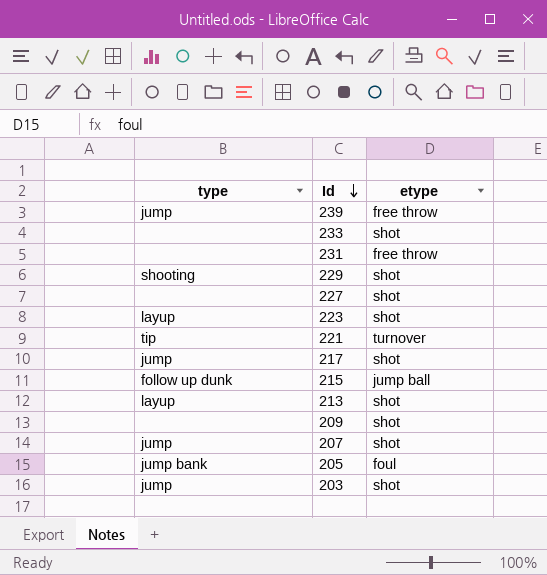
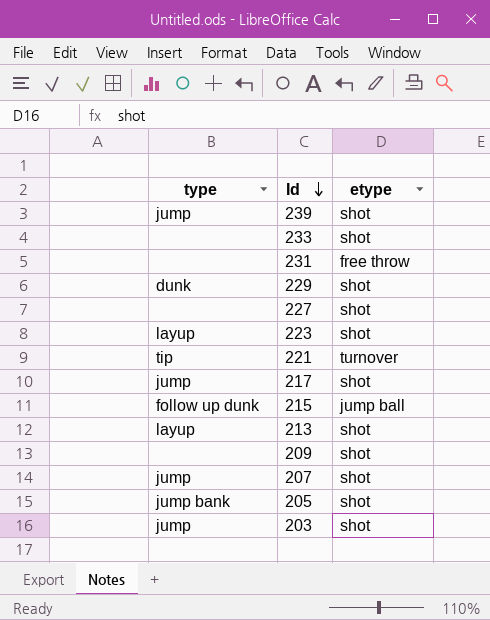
239 | etype: free throw -> shot
229 | type: shooting -> dunk
205 | etype: foul -> shot

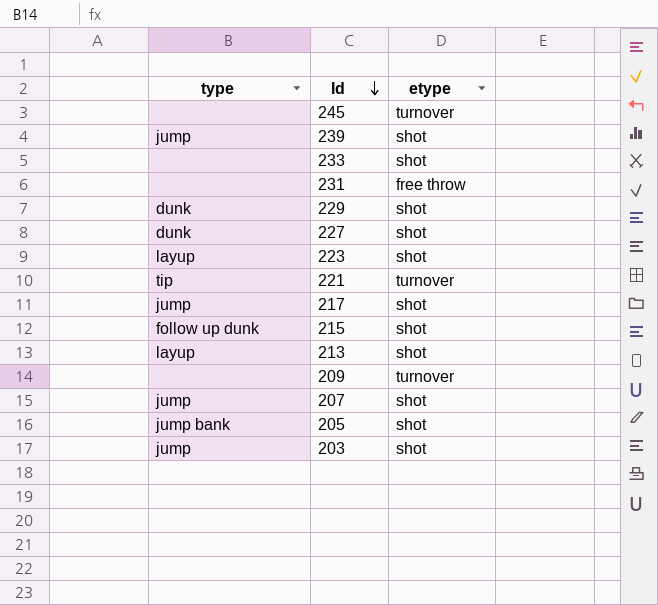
row 245: none -> none | turnover
227 | type: none -> dunk
215 | etype: jump ball -> shot
209 | etype: shot -> turnover

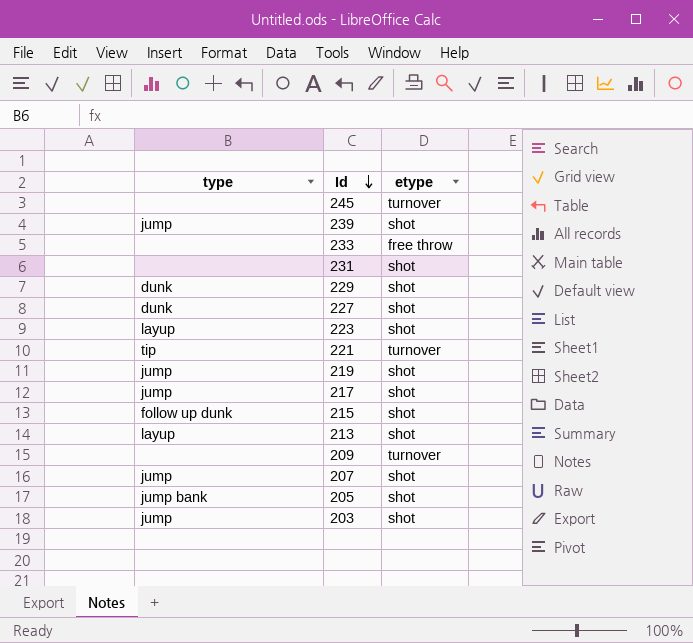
233 | etype: shot -> free throw
231 | etype: free throw -> shot
row 219: none -> jump | shot

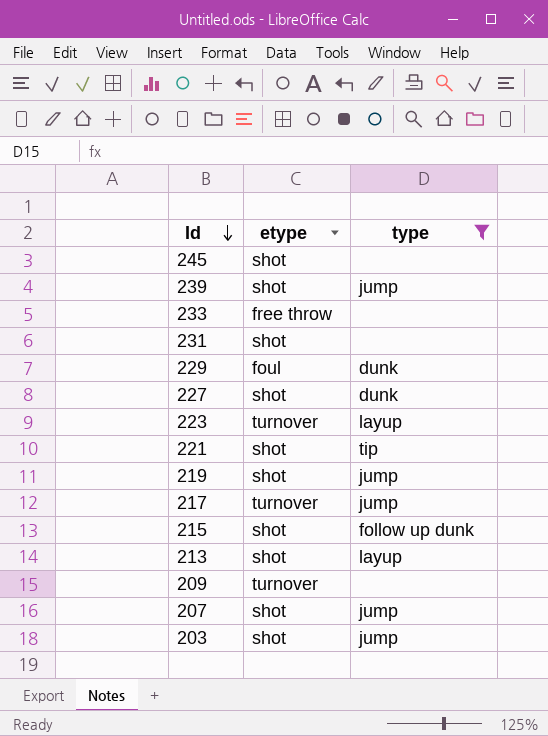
filter: none -> type != jump bank
column type | position: 1 -> 3
245 | etype: turnover -> shot
229 | etype: shot -> foul
223 | etype: shot -> turnover
221 | etype: turnover -> shot
217 | etype: shot -> turnover

